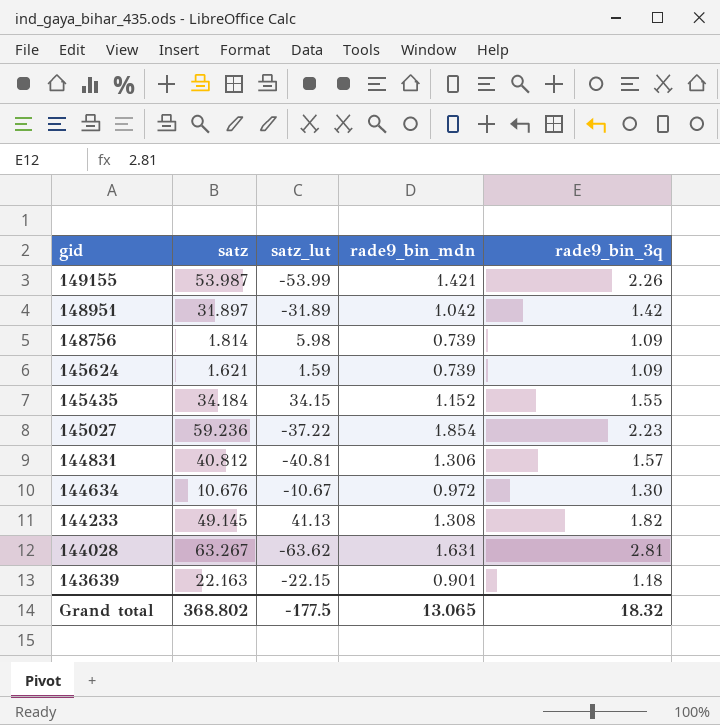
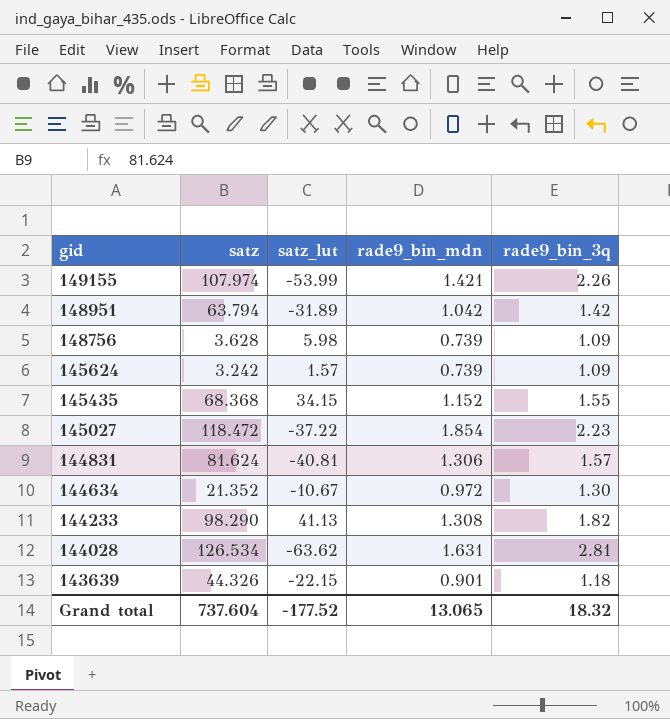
149155 | satz: 53.987 -> 107.974
148951 | satz: 31.897 -> 63.794
148756 | satz: 1.814 -> 3.628
145624 | satz: 1.621 -> 3.242
145624 | satz_lut: 1.59 -> 1.57
145435 | satz: 34.184 -> 68.368
145027 | satz: 59.236 -> 118.472
144831 | satz: 40.812 -> 81.624
144634 | satz: 10.676 -> 21.352
144233 | satz: 49.145 -> 98.290
144028 | satz: 63.267 -> 126.534
143639 | satz: 22.163 -> 44.326
Grand total | satz: 368.802 -> 737.604
Grand total | satz_lut: -177.5 -> -177.52

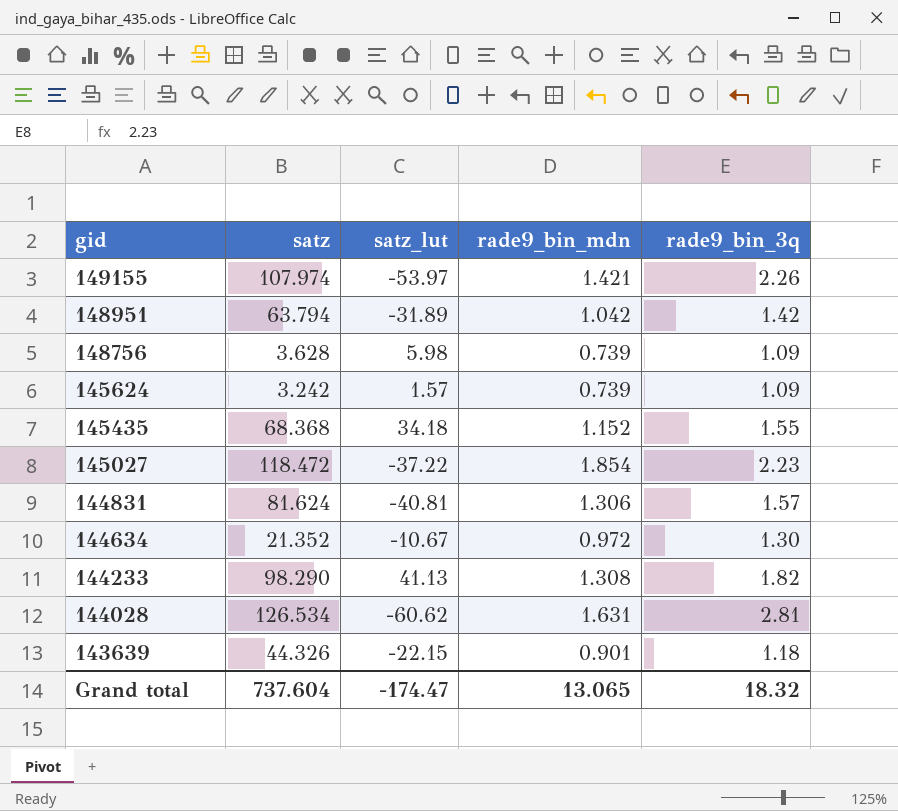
149155 | satz_lut: -53.99 -> -53.97
145435 | satz_lut: 34.15 -> 34.18
144028 | satz_lut: -63.62 -> -60.62
Grand total | satz_lut: -177.52 -> -174.47

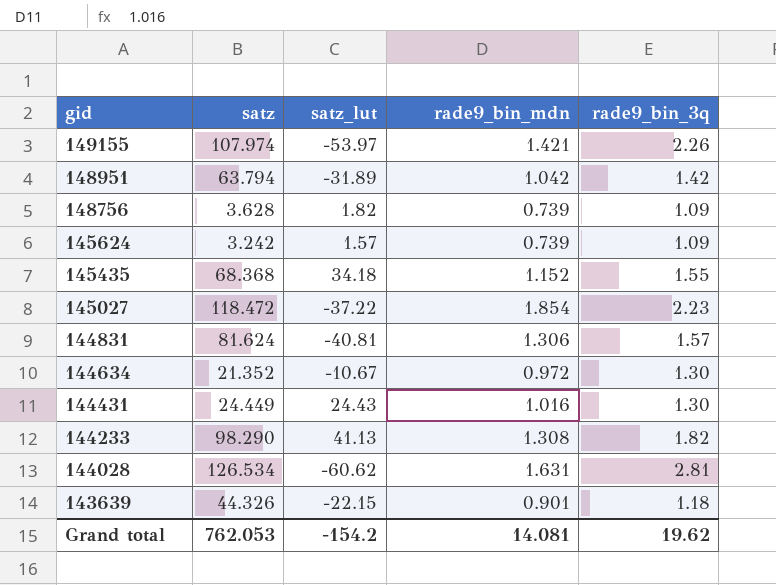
148756 | satz_lut: 5.98 -> 1.82
row 144431: none -> 24.449 | 24.43 | 1.016 | 1.30
Grand total | satz: 737.604 -> 762.053
Grand total | satz_lut: -174.47 -> -154.2
Grand total | rade9_bin_mdn: 13.065 -> 14.081
Grand total | rade9_bin_3q: 18.32 -> 19.62

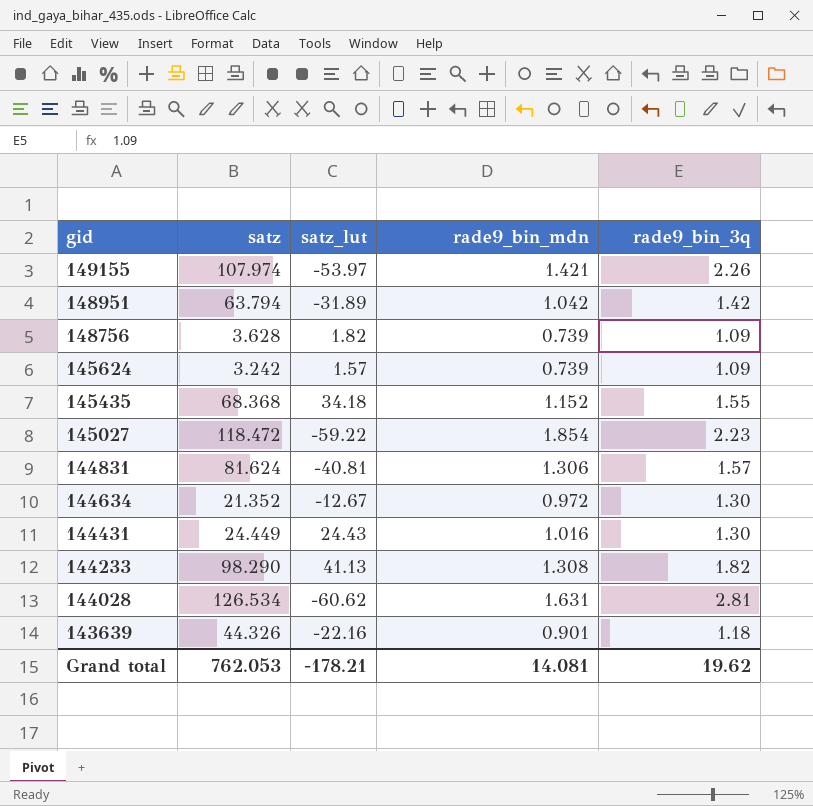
145027 | satz_lut: -37.22 -> -59.22
144634 | satz_lut: -10.67 -> -12.67
143639 | satz_lut: -22.15 -> -22.16
Grand total | satz_lut: -154.2 -> -178.21

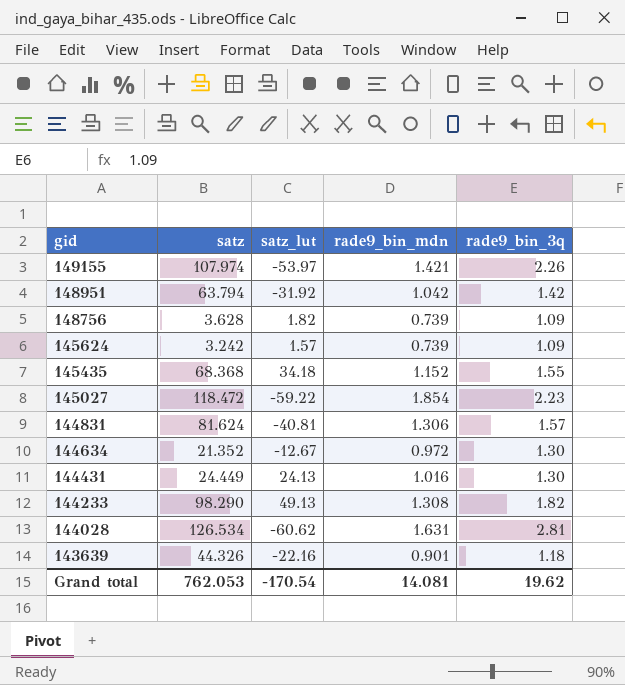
148951 | satz_lut: -31.89 -> -31.92
144431 | satz_lut: 24.43 -> 24.13
144233 | satz_lut: 41.13 -> 49.13
Grand total | satz_lut: -178.21 -> -170.54

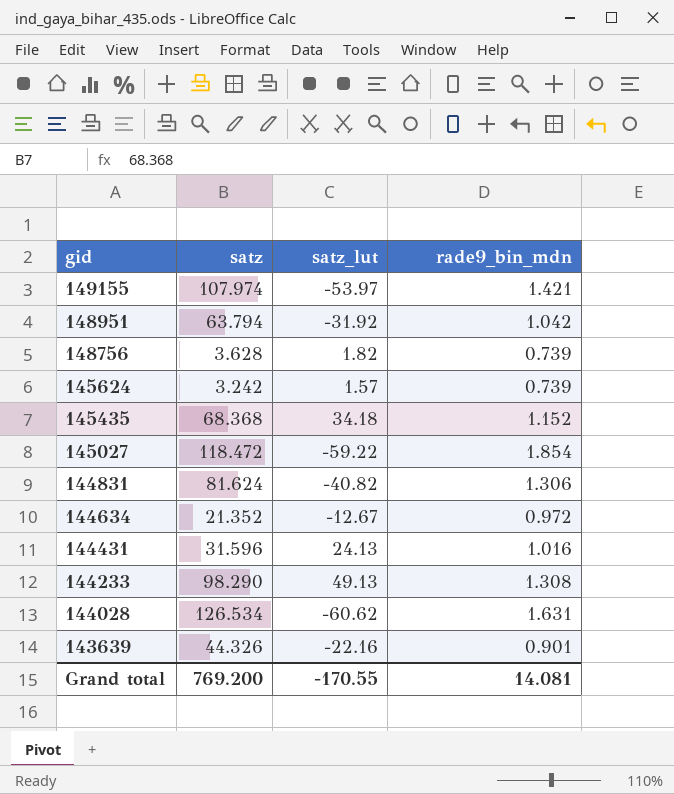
column rade9_bin_3q | position: 5 -> none
144831 | satz_lut: -40.81 -> -40.82
144431 | satz: 24.449 -> 31.596
Grand total | satz: 762.053 -> 769.200
Grand total | satz_lut: -170.54 -> -170.55

